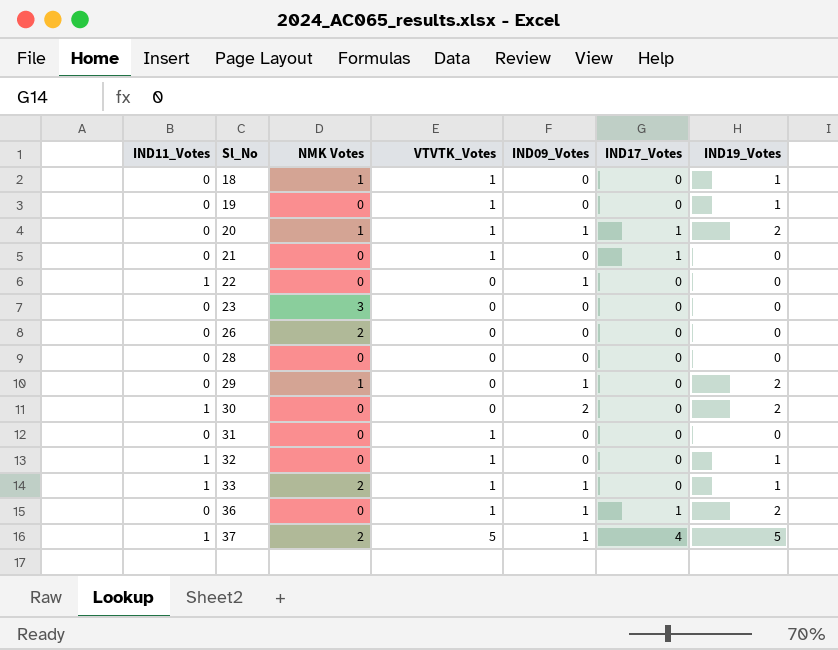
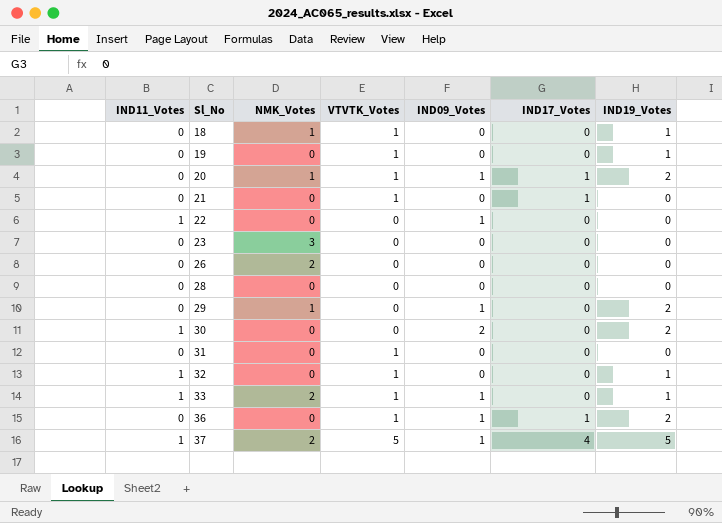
column name: NMK Votes -> NMK_Votes

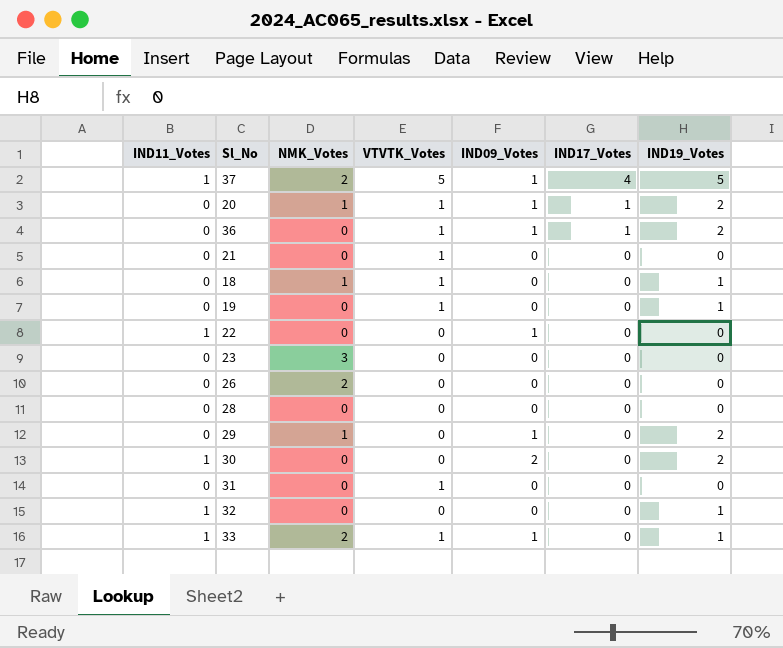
row order: Sl_No ascending -> IND17_Votes descending
21 | IND17_Votes: 1 -> 0
32 | VTVTK_Votes: 1 -> 0

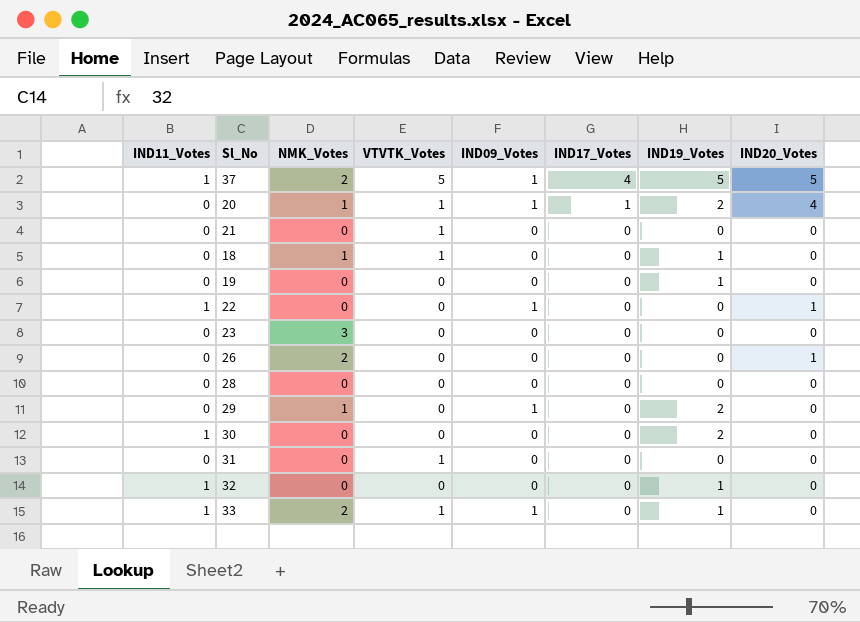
column IND20_Votes | position: none -> 8
row 36: 0 | 0 | 1 | 1 | 1 | 2 -> none
19 | VTVTK_Votes: 1 -> 0
30 | IND09_Votes: 2 -> 0

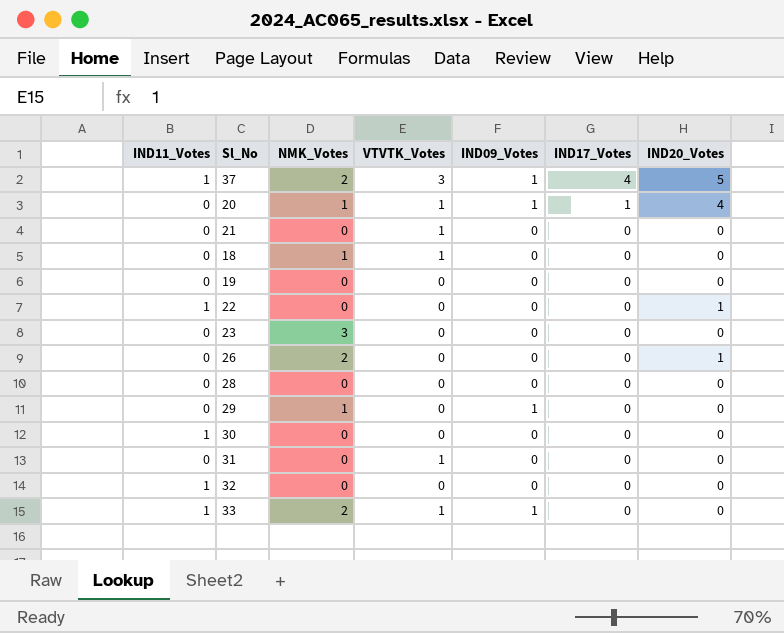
column IND19_Votes | position: 7 -> none
37 | VTVTK_Votes: 5 -> 3
22 | IND09_Votes: 1 -> 0

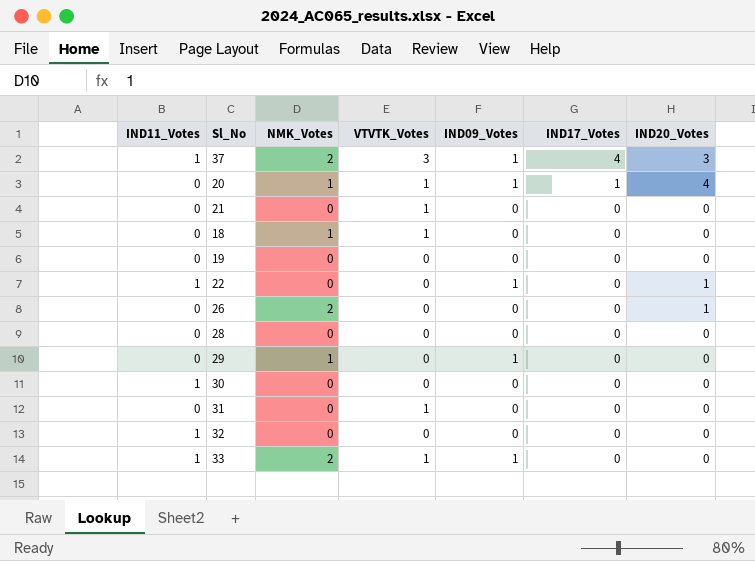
row 23: 0 | 3 | 0 | 0 | 0 | 0 -> none
37 | IND20_Votes: 5 -> 3
22 | IND09_Votes: 0 -> 1

